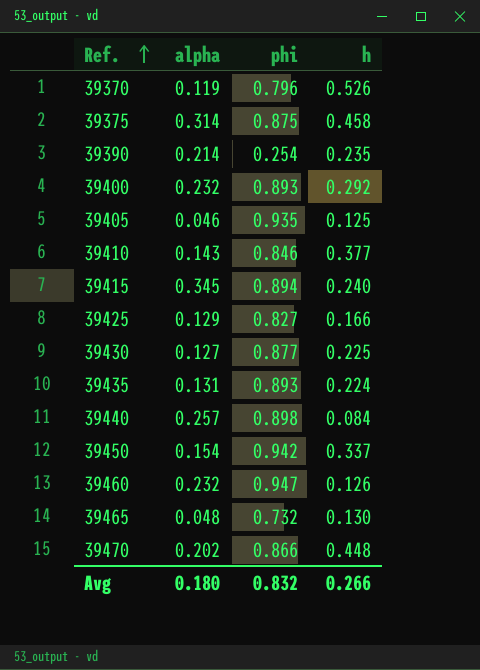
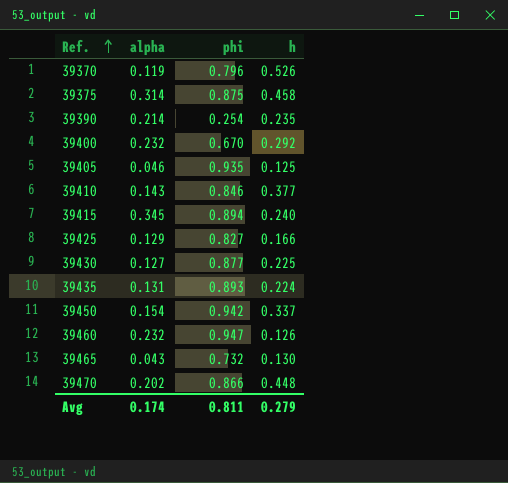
row 39440: 0.257 | 0.898 | 0.084 -> none
39400 | phi: 0.893 -> 0.670
39465 | alpha: 0.048 -> 0.043
Avg | alpha: 0.180 -> 0.174
Avg | phi: 0.832 -> 0.811
Avg | h: 0.266 -> 0.279

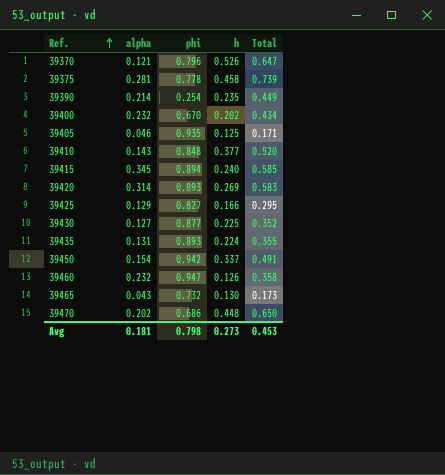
column Total | formula: none -> [alpha] + [h]
39370 | alpha: 0.119 -> 0.121
39375 | alpha: 0.314 -> 0.281
39375 | phi: 0.875 -> 0.778
39400 | h: 0.292 -> 0.202
39410 | phi: 0.846 -> 0.848
row 39420: none -> 0.314 | 0.893 | 0.269 | 0.583
39470 | phi: 0.866 -> 0.686
Avg | alpha: 0.174 -> 0.181
Avg | phi: 0.811 -> 0.798
Avg | h: 0.279 -> 0.273

